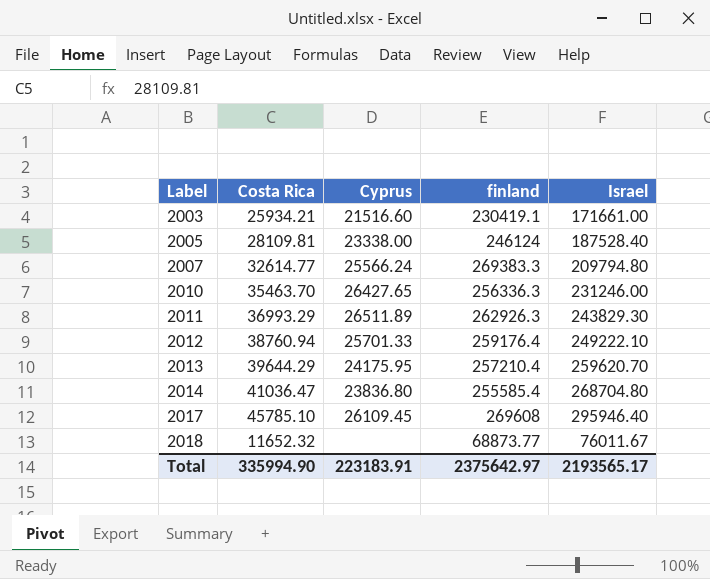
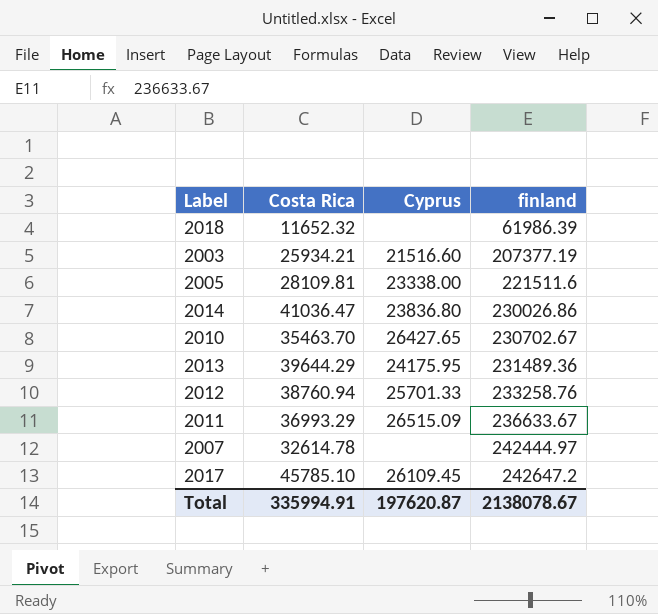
row order: Label ascending -> finland ascending
column Israel | position: 5 -> none
2018 | finland: 68873.77 -> 61986.39
2003 | finland: 230419.1 -> 207377.19
2005 | finland: 246124 -> 221511.6
2014 | finland: 255585.4 -> 230026.86
2010 | finland: 256336.3 -> 230702.67
2013 | finland: 257210.4 -> 231489.36
2012 | finland: 259176.4 -> 233258.76
2011 | Cyprus: 26511.89 -> 26515.09
2011 | finland: 262926.3 -> 236633.67
2007 | Costa Rica: 32614.77 -> 32614.78
2007 | Cyprus: 25566.24 -> none
2007 | finland: 269383.3 -> 242444.97
2017 | finland: 269608 -> 242647.2
Total | Costa Rica: 335994.90 -> 335994.91
Total | Cyprus: 223183.91 -> 197620.87
Total | finland: 2375642.97 -> 2138078.67

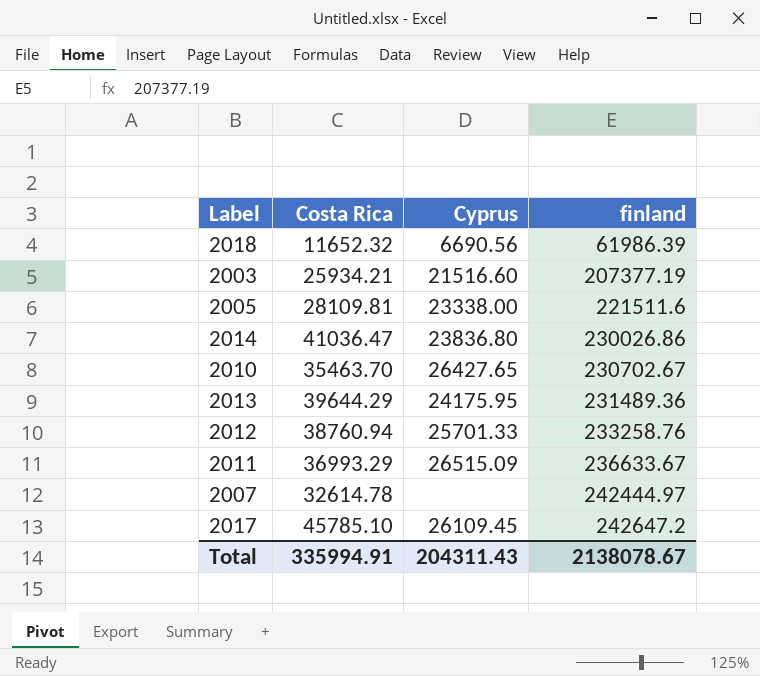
2018 | Cyprus: none -> 6690.56
Total | Cyprus: 197620.87 -> 204311.43

